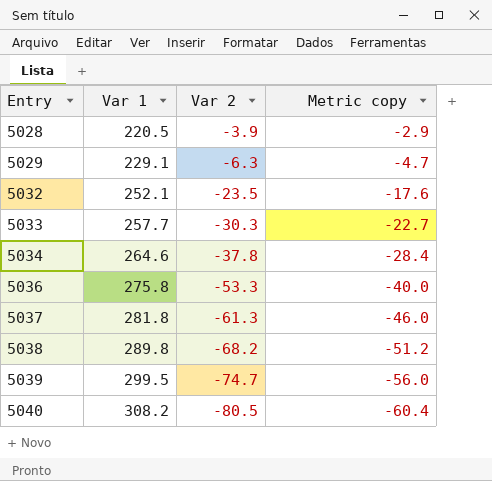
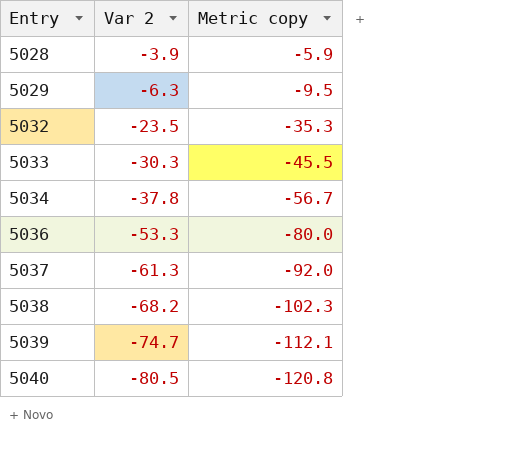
column Var 1 | position: 2 -> none
column Metric copy | formula: [Var 2] * 0.75 -> [Var 2] * 1.5

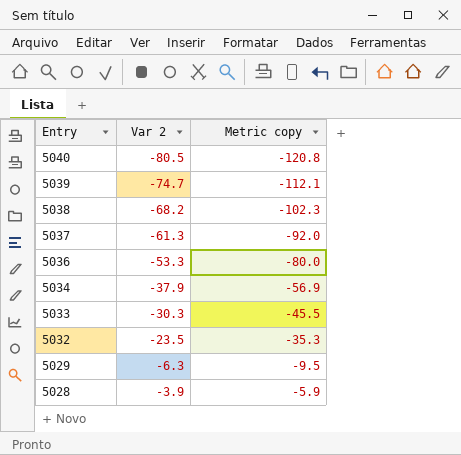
row order: Entry ascending -> Entry descending
5034 | Var 2: -37.8 -> -37.9
5034 | Metric copy: -56.7 -> -56.9

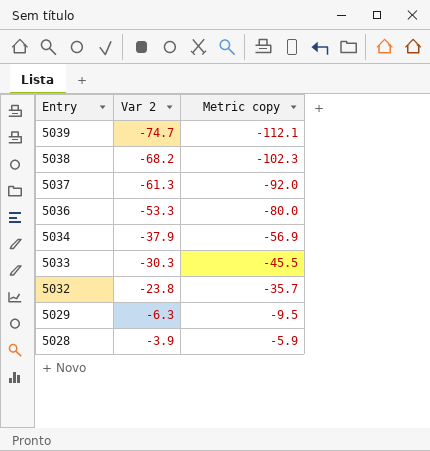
row 5040: -80.5 | -120.8 -> none
5032 | Var 2: -23.5 -> -23.8
5032 | Metric copy: -35.3 -> -35.7

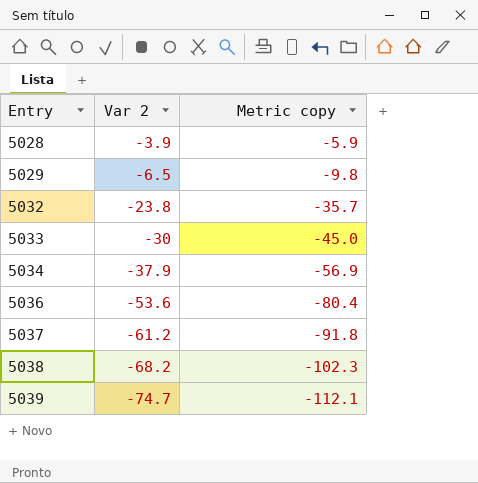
row order: Entry descending -> Entry ascending
5029 | Var 2: -6.3 -> -6.5
5029 | Metric copy: -9.5 -> -9.8
5033 | Var 2: -30.3 -> -30
5033 | Metric copy: -45.5 -> -45.0
5036 | Var 2: -53.3 -> -53.6
5036 | Metric copy: -80.0 -> -80.4
5037 | Var 2: -61.3 -> -61.2
5037 | Metric copy: -92.0 -> -91.8

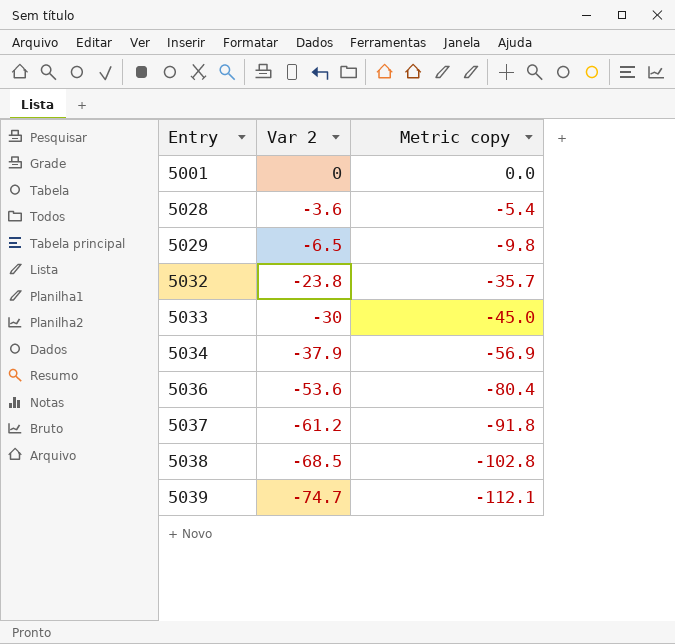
row 5001: none -> 0 | 0.0
5028 | Var 2: -3.9 -> -3.6
5028 | Metric copy: -5.9 -> -5.4
5038 | Var 2: -68.2 -> -68.5
5038 | Metric copy: -102.3 -> -102.8

